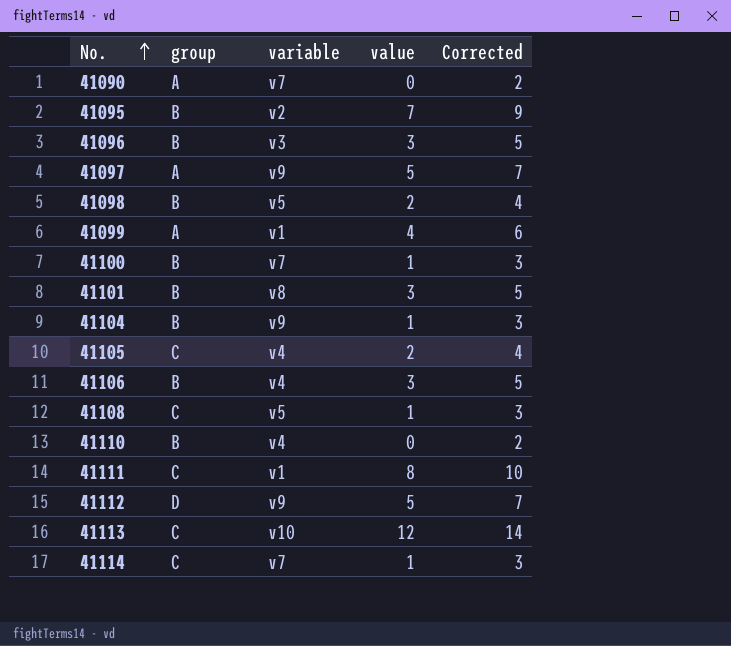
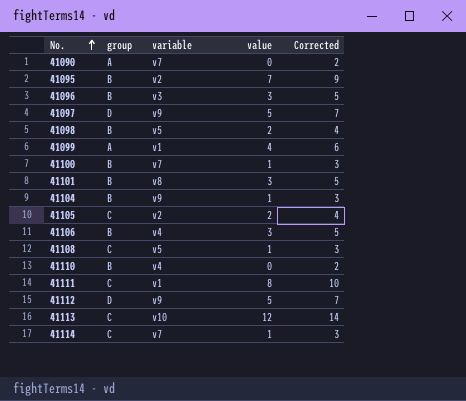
41097 | group: A -> D
41105 | variable: v4 -> v2

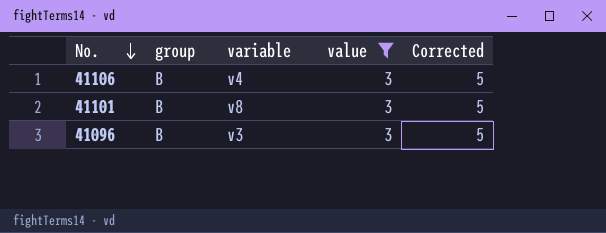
filter: none -> value = 3
row order: No. ascending -> No. descending

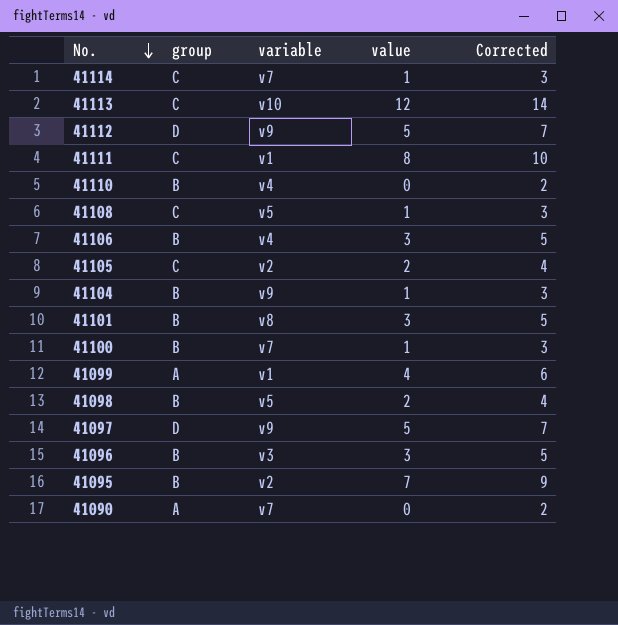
filter: value = 3 -> none

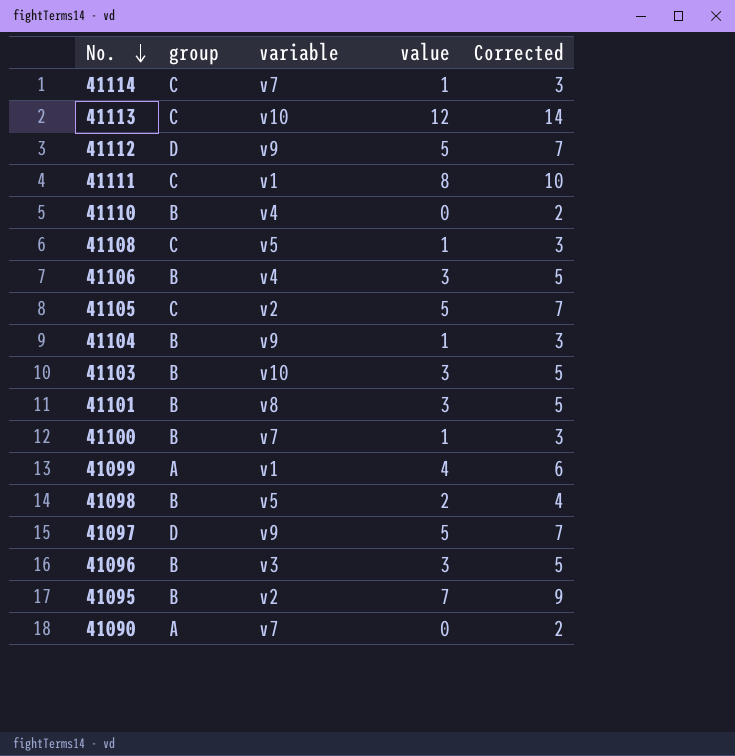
41105 | value: 2 -> 5
41105 | Corrected: 4 -> 7
row 41103: none -> B | v10 | 3 | 5

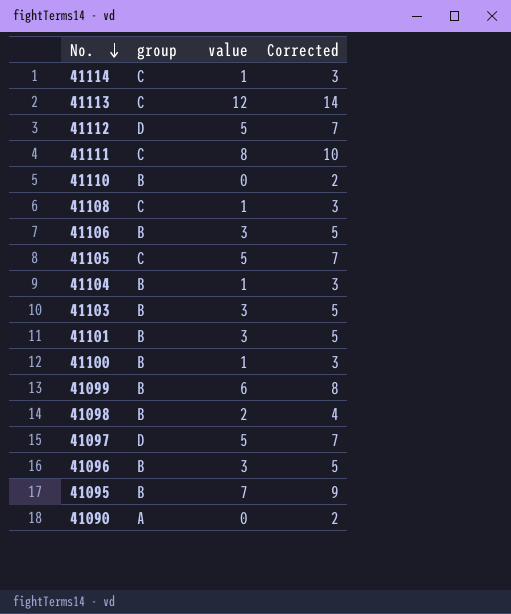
column variable | position: 3 -> none
41099 | group: A -> B
41099 | value: 4 -> 6
41099 | Corrected: 6 -> 8

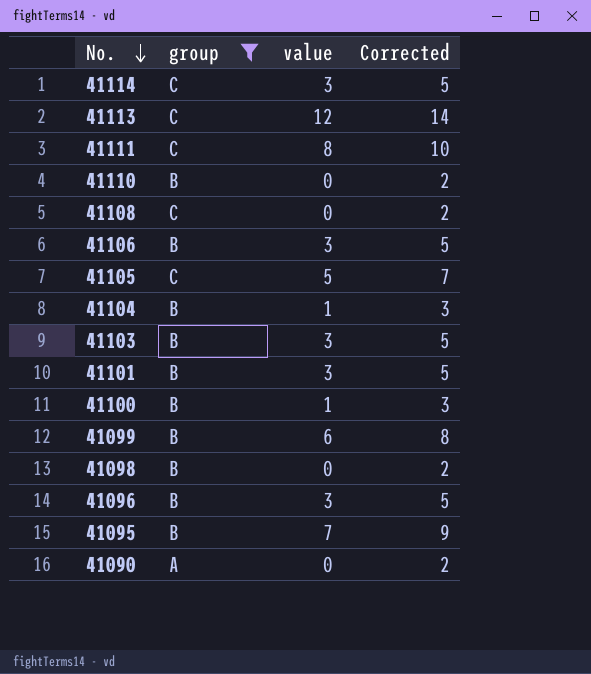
filter: none -> group != D
41114 | value: 1 -> 3
41114 | Corrected: 3 -> 5
41108 | value: 1 -> 0
41108 | Corrected: 3 -> 2
41098 | value: 2 -> 0
41098 | Corrected: 4 -> 2

